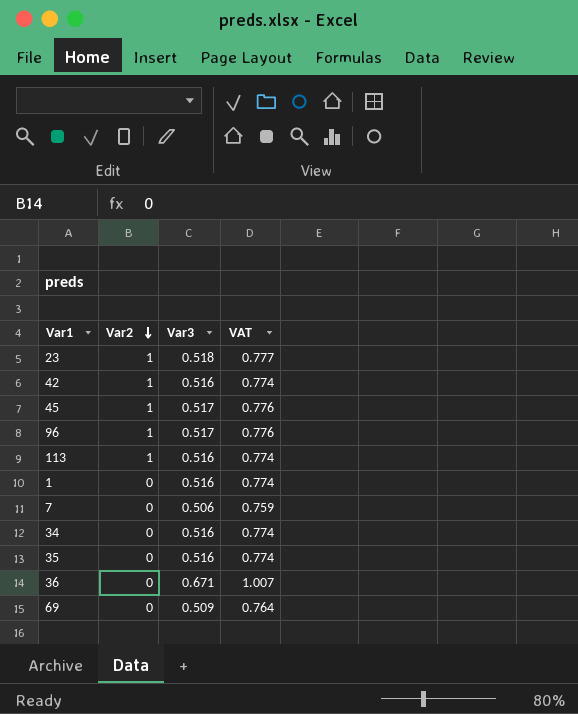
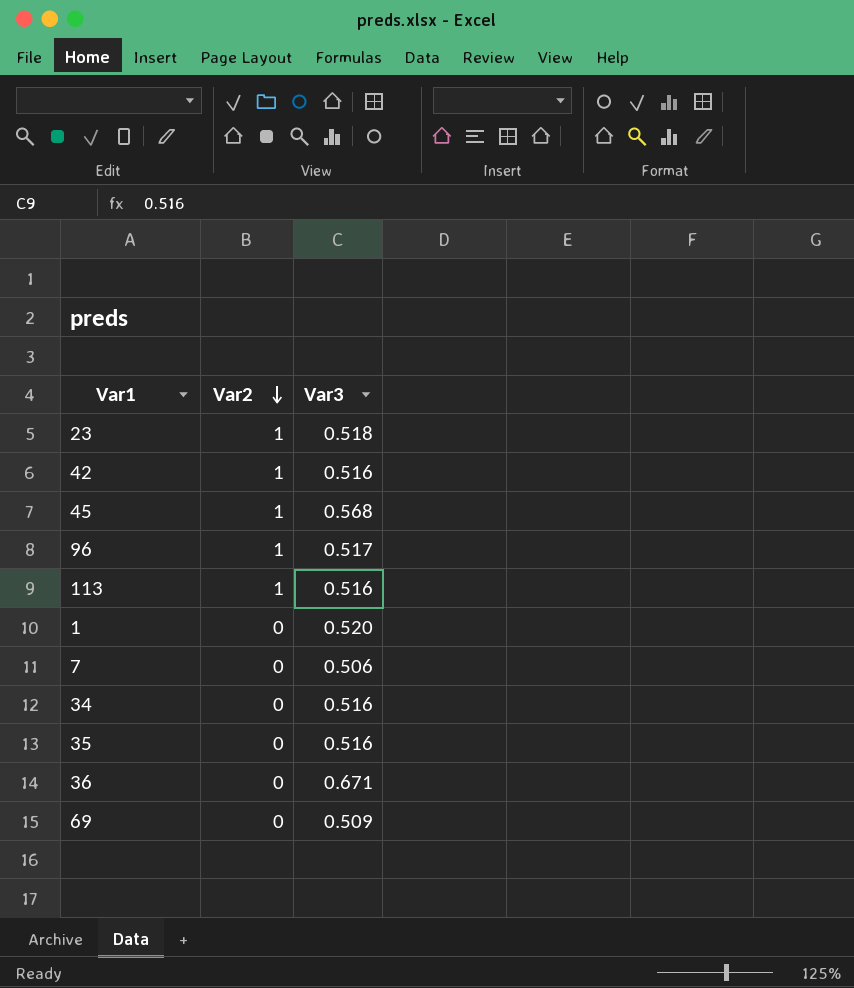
column VAT | formula: [Var3] * 1.5 -> none
45 | Var3: 0.517 -> 0.568
1 | Var3: 0.516 -> 0.520

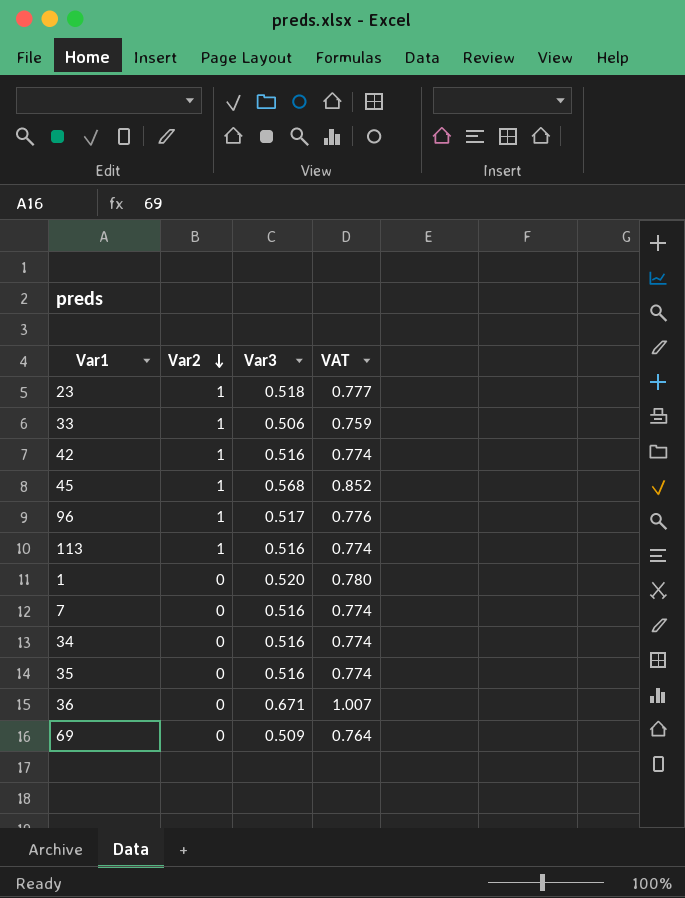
column VAT | formula: none -> [Var3] * 1.5
row 33: none -> 1 | 0.506 | 0.759
7 | Var3: 0.506 -> 0.516

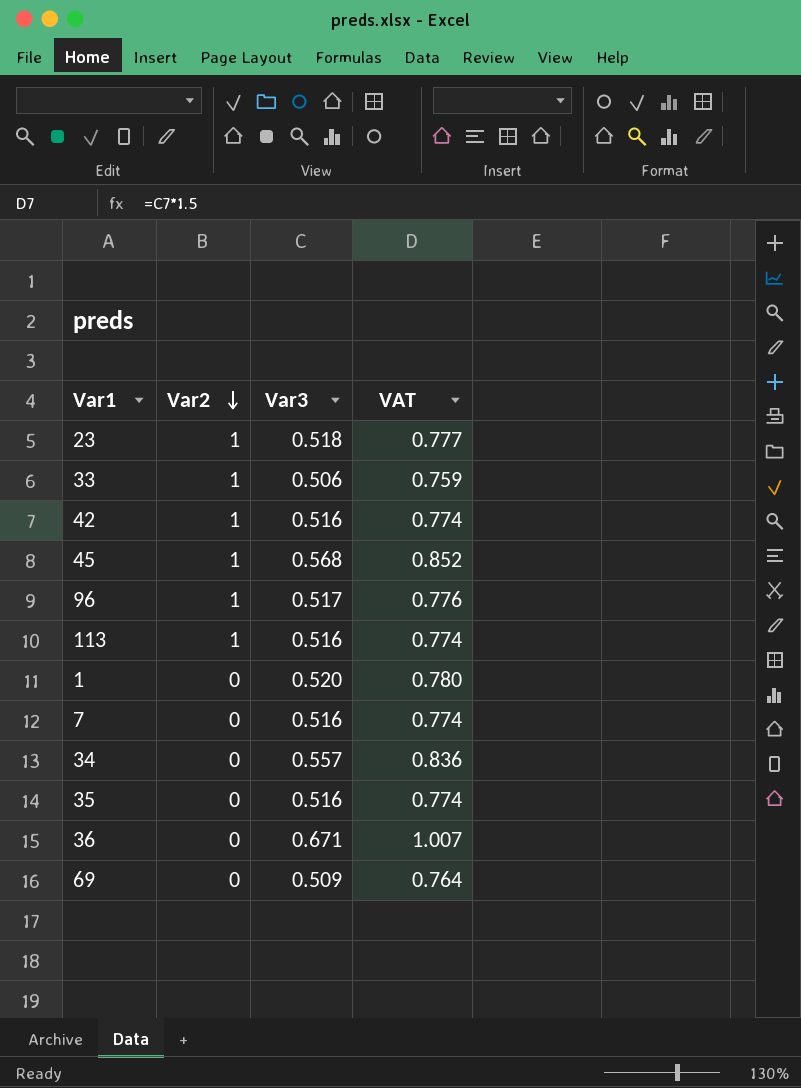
34 | Var3: 0.516 -> 0.557
34 | VAT: 0.774 -> 0.836

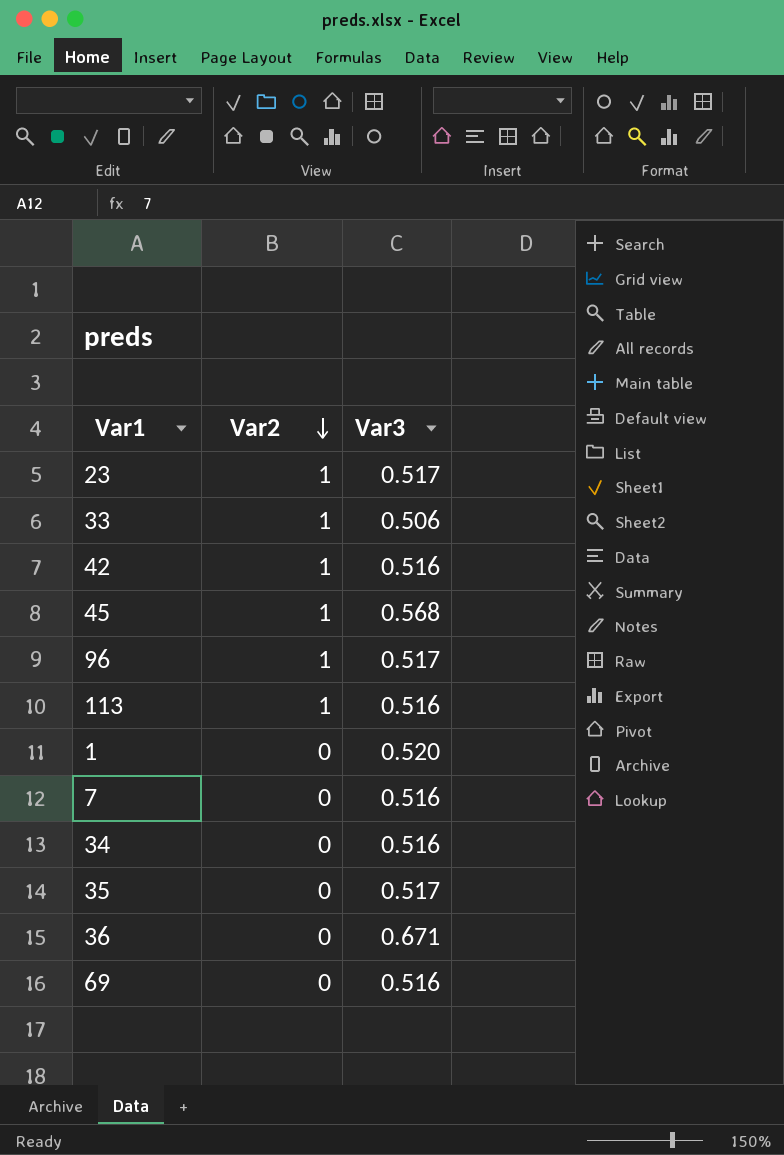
column VAT | formula: [Var3] * 1.5 -> none
23 | Var3: 0.518 -> 0.517
34 | Var3: 0.557 -> 0.516
35 | Var3: 0.516 -> 0.517
69 | Var3: 0.509 -> 0.516

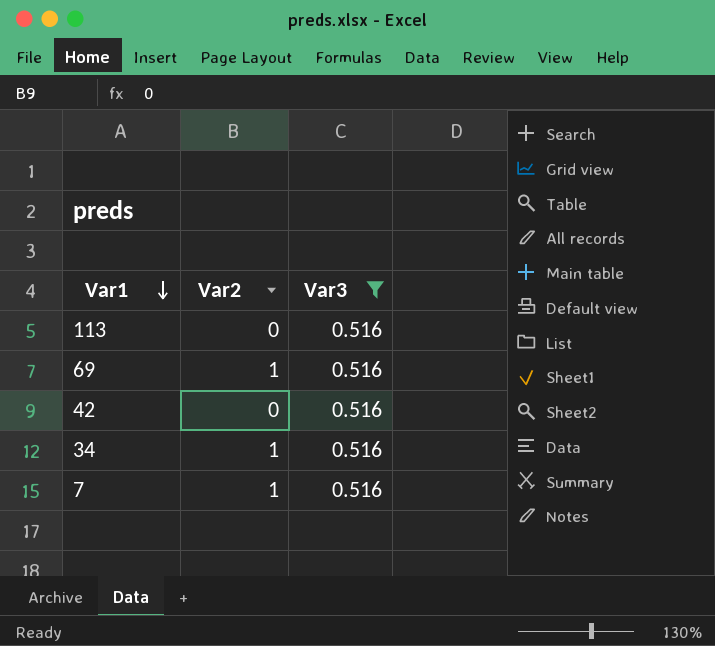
filter: none -> Var3 = 0.516
row order: Var2 descending -> Var1 descending
113 | Var2: 1 -> 0
69 | Var2: 0 -> 1
42 | Var2: 1 -> 0
34 | Var2: 0 -> 1
7 | Var2: 0 -> 1

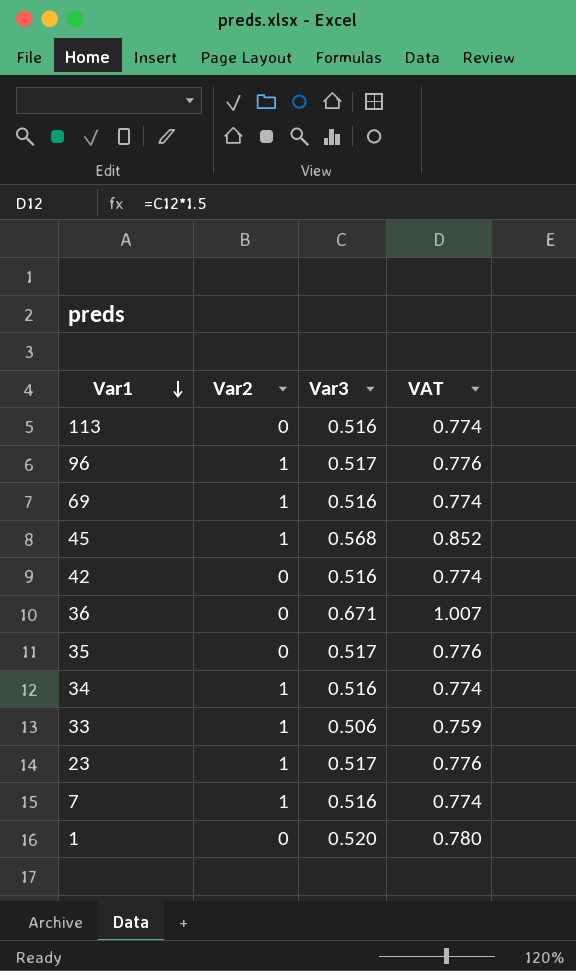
filter: Var3 = 0.516 -> none
column VAT | formula: none -> [Var3] * 1.5

